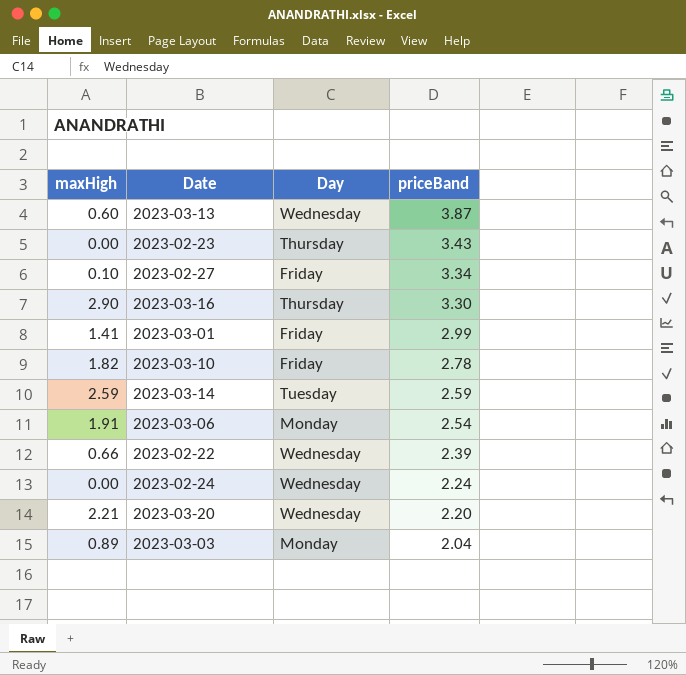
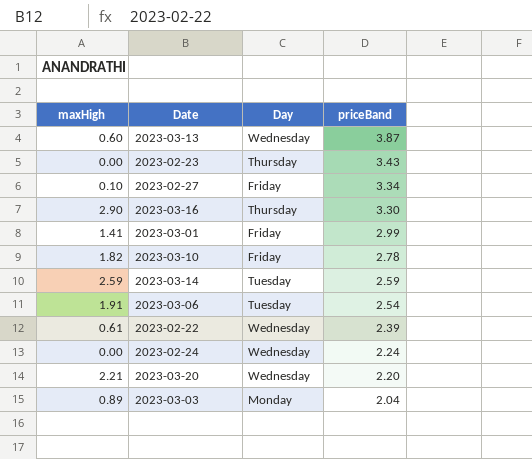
2023-03-06 | Day: Monday -> Tuesday
2023-02-22 | maxHigh: 0.66 -> 0.61

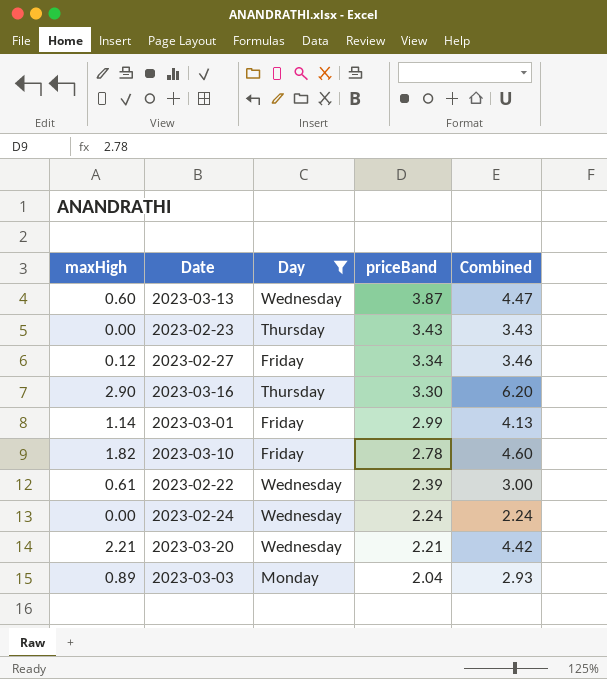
filter: none -> Day != Tuesday
column Combined | formula: none -> [maxHigh] + [priceBand]
2023-02-27 | maxHigh: 0.10 -> 0.12
2023-03-01 | maxHigh: 1.41 -> 1.14
2023-03-20 | priceBand: 2.20 -> 2.21

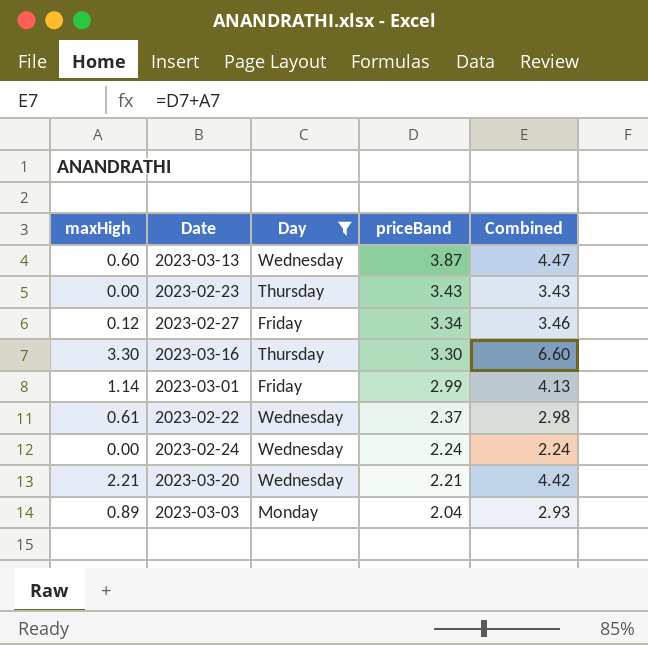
row 2023-03-10: 1.82 | Friday | 2.78 | 4.60 -> none
2023-03-16 | maxHigh: 2.90 -> 3.30
2023-03-16 | Combined: 6.20 -> 6.60
2023-02-22 | priceBand: 2.39 -> 2.37
2023-02-22 | Combined: 3.00 -> 2.98

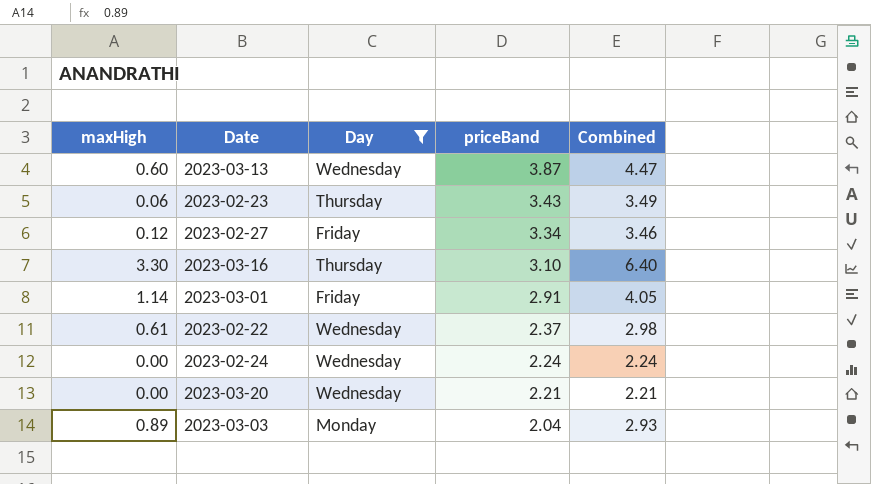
2023-02-23 | maxHigh: 0.00 -> 0.06
2023-02-23 | Combined: 3.43 -> 3.49
2023-03-16 | priceBand: 3.30 -> 3.10
2023-03-16 | Combined: 6.60 -> 6.40
2023-03-01 | priceBand: 2.99 -> 2.91
2023-03-01 | Combined: 4.13 -> 4.05
2023-03-20 | maxHigh: 2.21 -> 0.00
2023-03-20 | Combined: 4.42 -> 2.21

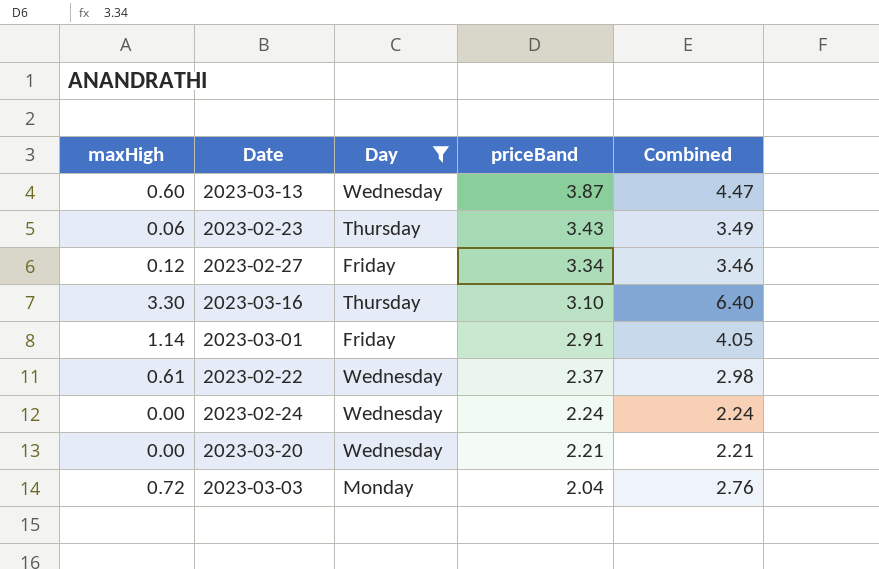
2023-03-03 | maxHigh: 0.89 -> 0.72
2023-03-03 | Combined: 2.93 -> 2.76

